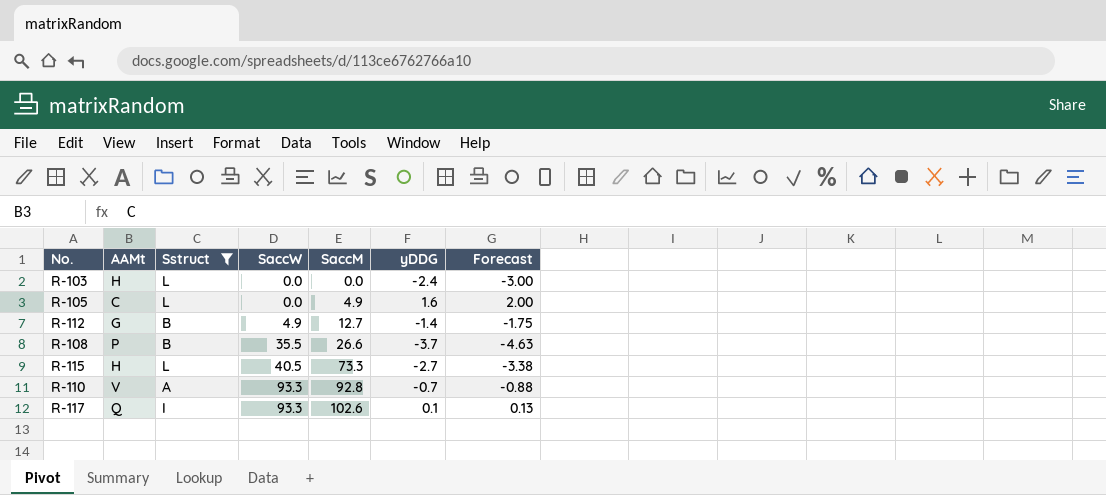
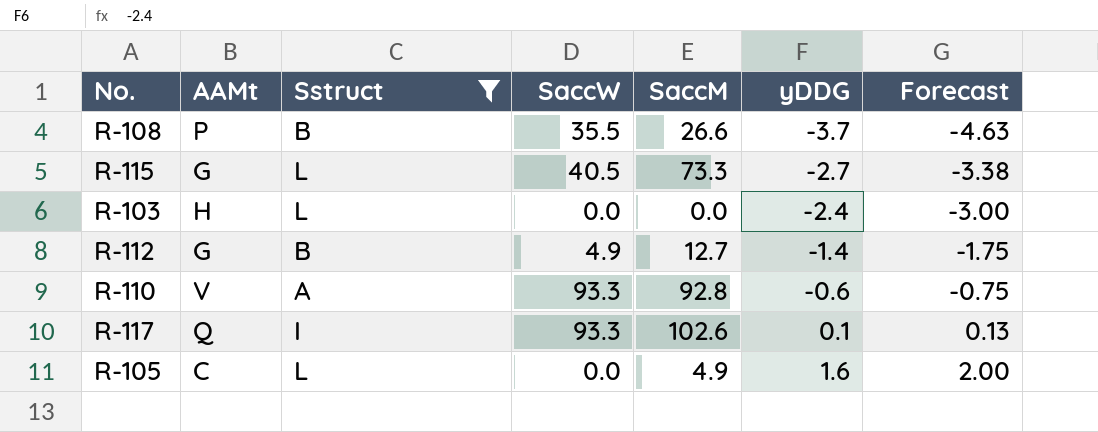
row order: SaccW ascending -> yDDG ascending
R-115 | AAMt: H -> G
R-110 | yDDG: -0.7 -> -0.6
R-110 | Forecast: -0.88 -> -0.75

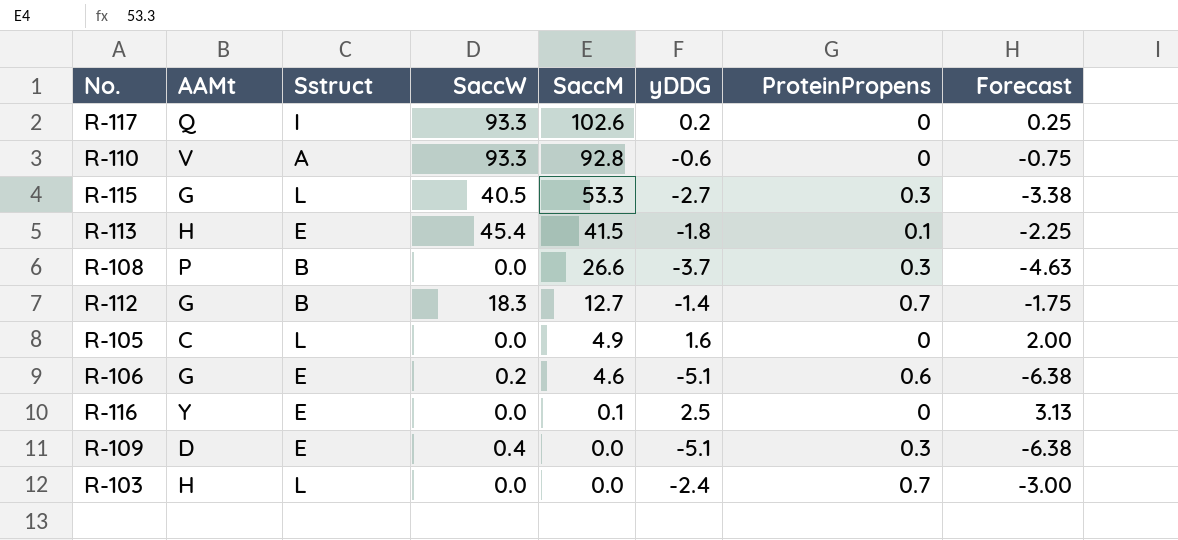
filter: Sstruct != E -> none
row order: yDDG ascending -> SaccM descending
column ProteinPropens | position: none -> 7
R-117 | yDDG: 0.1 -> 0.2
R-117 | Forecast: 0.13 -> 0.25
R-115 | SaccM: 73.3 -> 53.3
R-108 | SaccW: 35.5 -> 0.0
R-112 | SaccW: 4.9 -> 18.3

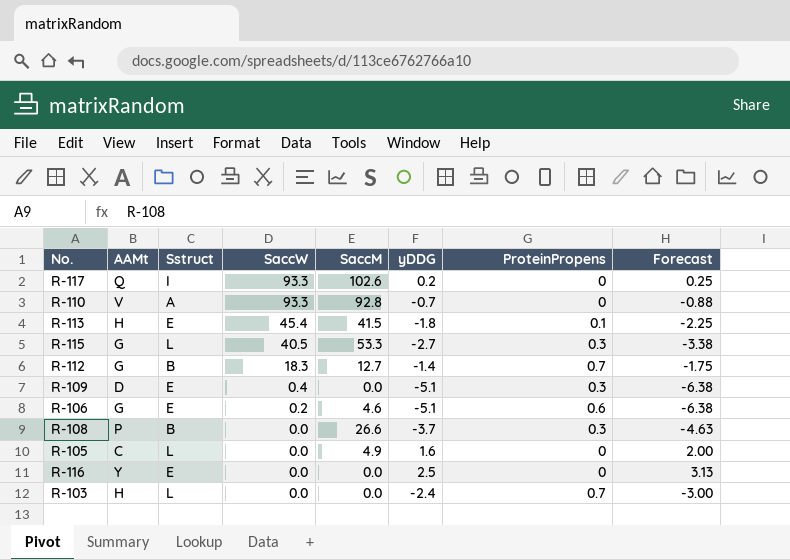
row order: SaccM descending -> SaccW descending
R-110 | yDDG: -0.6 -> -0.7
R-110 | Forecast: -0.75 -> -0.88
R-116 | SaccM: 0.1 -> 0.0

